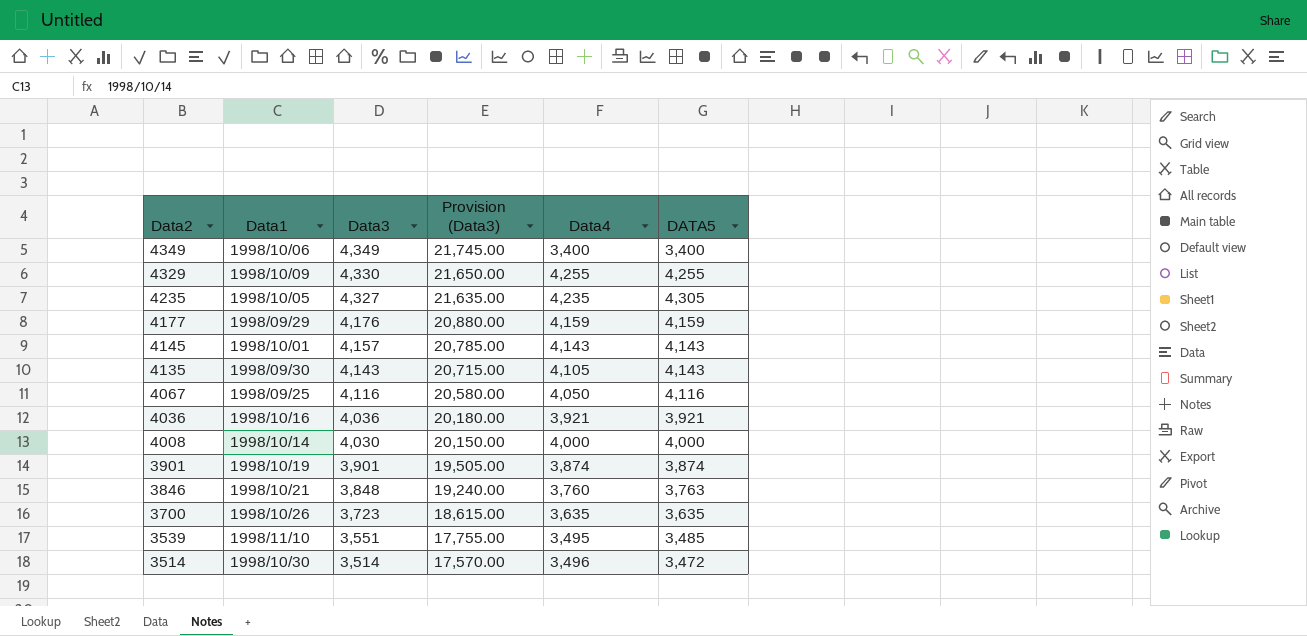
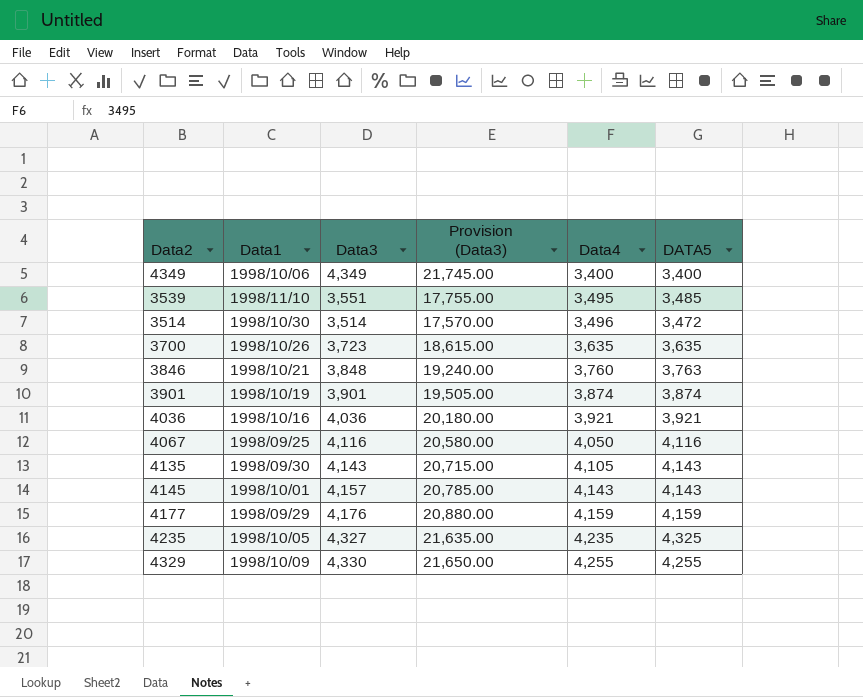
row order: Data2 descending -> Data4 ascending
row 4008: 1998/10/14 | 4,030 | 20,150.00 | 4,000 | 4,000 -> none
4235 | DATA5: 4,305 -> 4,325

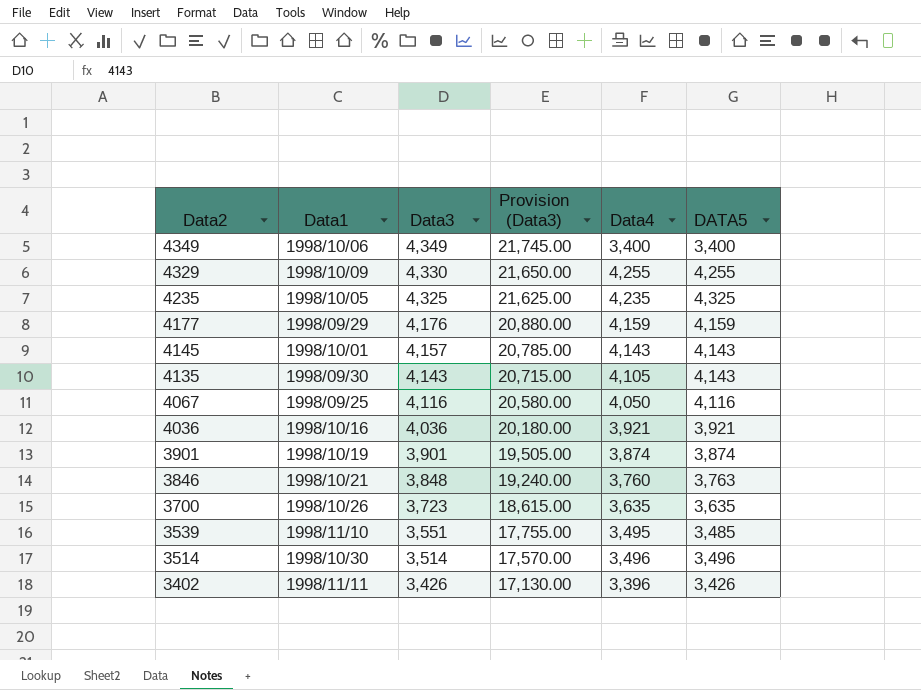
row order: Data4 ascending -> Data2 descending
4235 | Data3: 4,327 -> 4,325
4235 | Provision (Data3): 21,635.00 -> 21,625.00
3514 | DATA5: 3,472 -> 3,496
row 3402: none -> 1998/11/11 | 3,426 | 17,130.00 | 3,396 | 3,426

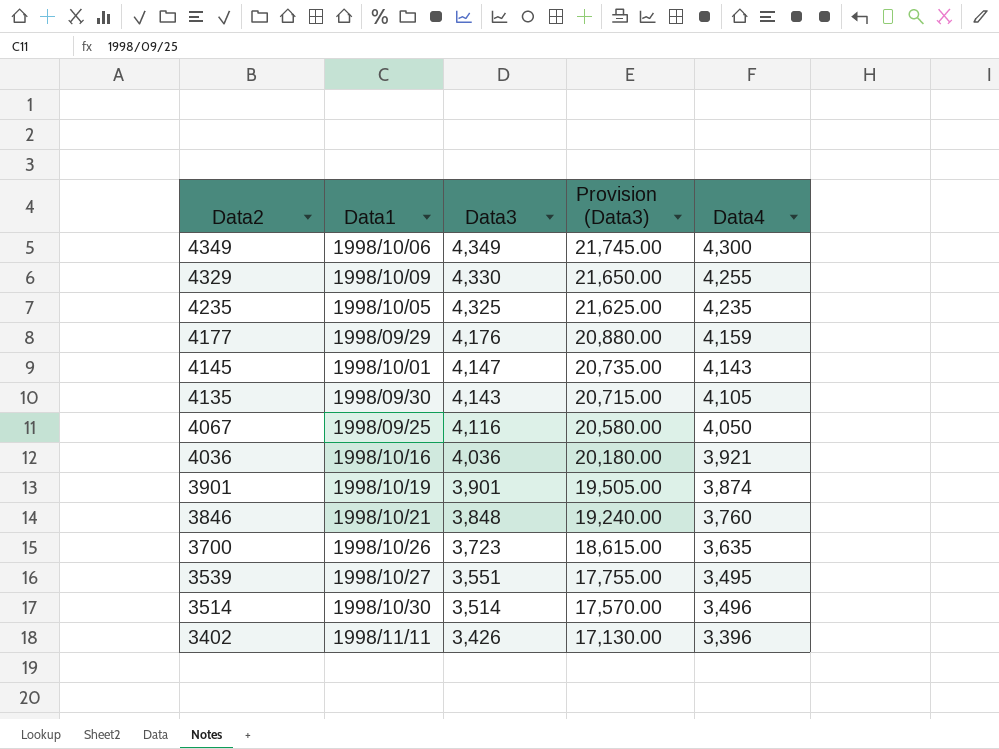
column DATA5 | position: 6 -> none
4349 | Data4: 3,400 -> 4,300
4145 | Data3: 4,157 -> 4,147
4145 | Provision (Data3): 20,785.00 -> 20,735.00
3539 | Data1: 1998/11/10 -> 1998/10/27

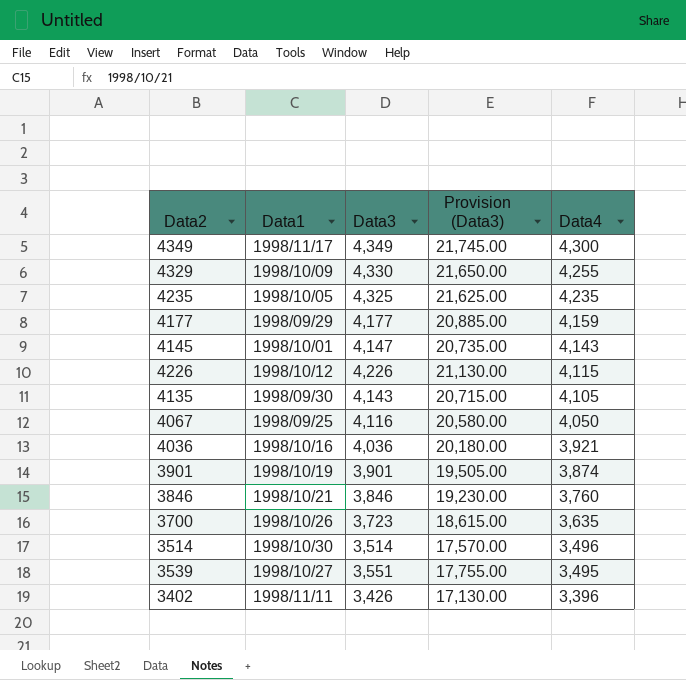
row order: Data2 descending -> Data4 descending
4349 | Data1: 1998/10/06 -> 1998/11/17
4177 | Data3: 4,176 -> 4,177
4177 | Provision (Data3): 20,880.00 -> 20,885.00
row 4226: none -> 1998/10/12 | 4,226 | 21,130.00 | 4,115
3846 | Data3: 3,848 -> 3,846
3846 | Provision (Data3): 19,240.00 -> 19,230.00

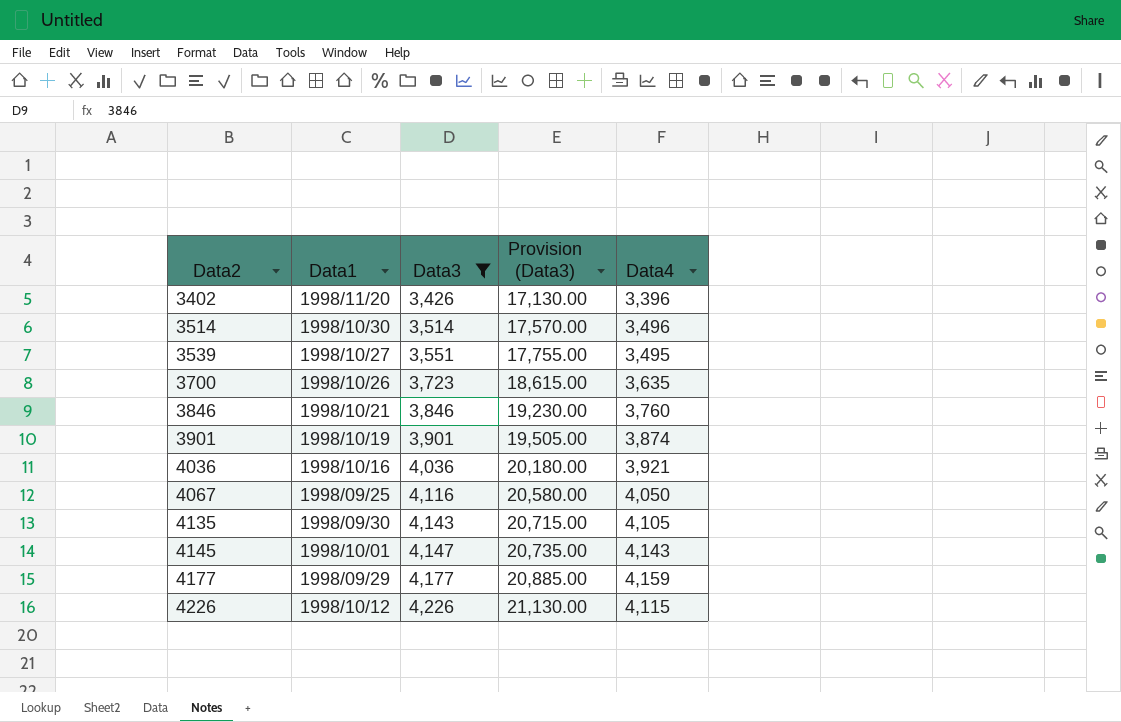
filter: none -> Data3 <= 4,226
row order: Data4 descending -> Data2 ascending
3402 | Data1: 1998/11/11 -> 1998/11/20

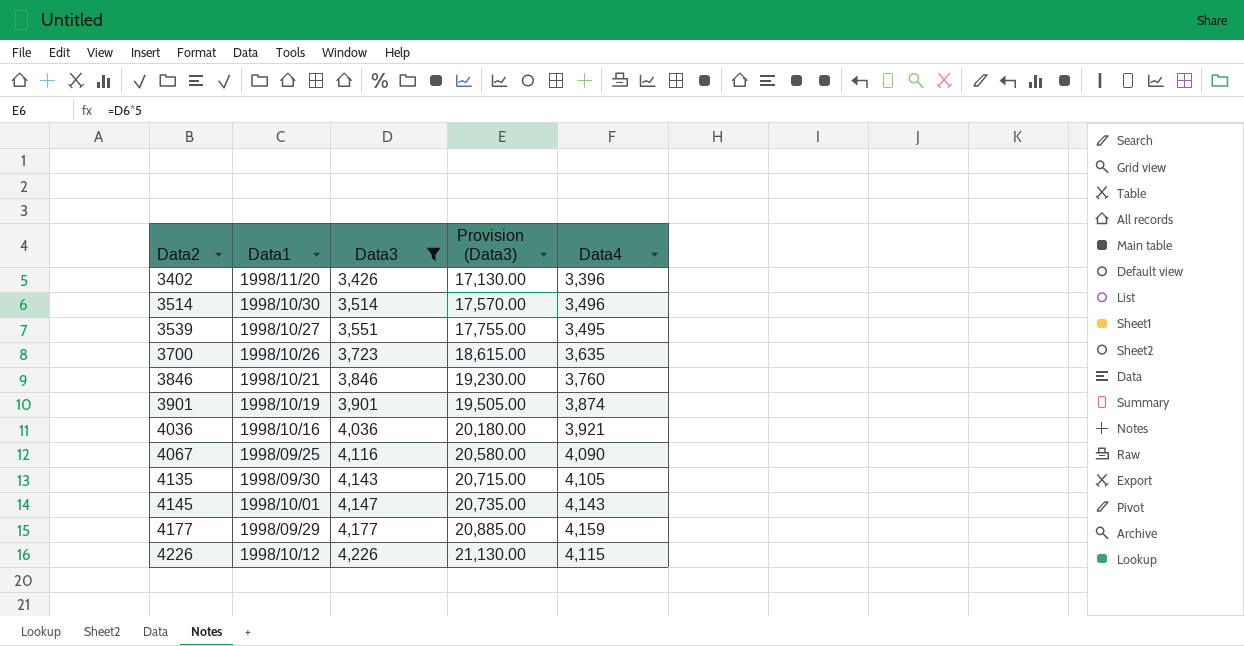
4067 | Data4: 4,050 -> 4,090

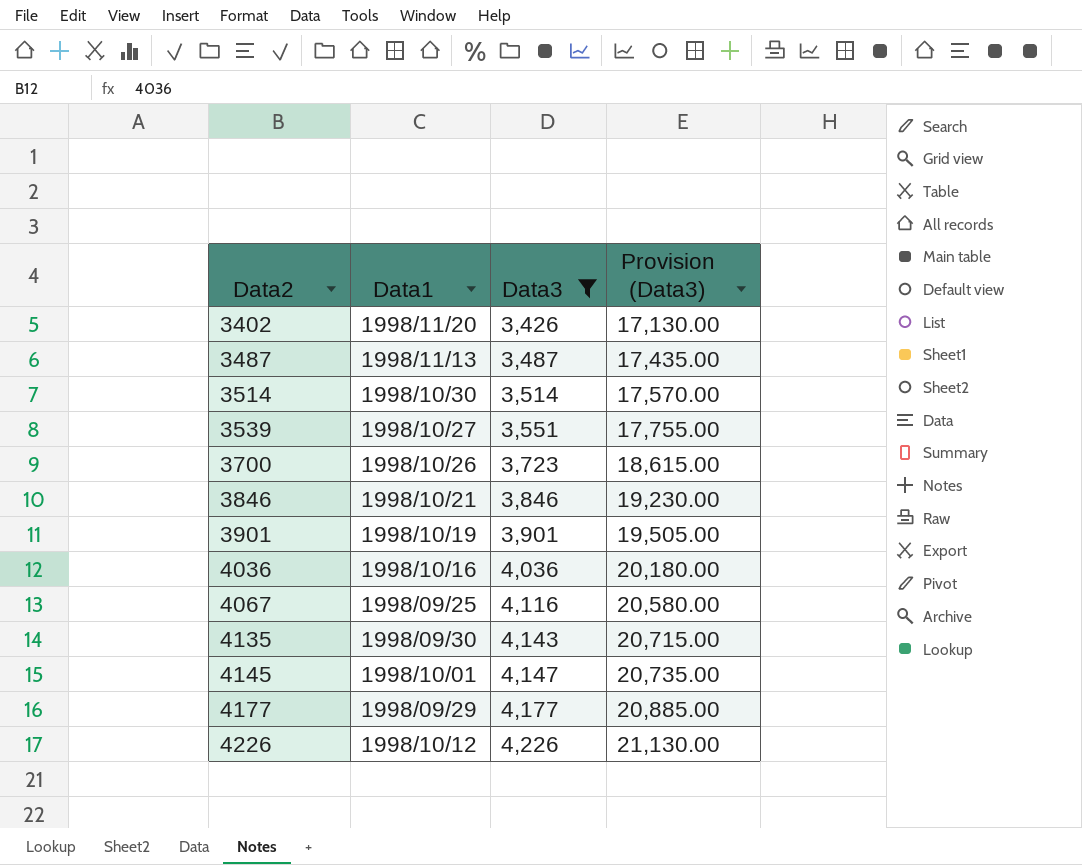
column Data4 | position: 5 -> none
row 3487: none -> 1998/11/13 | 3,487 | 17,435.00

